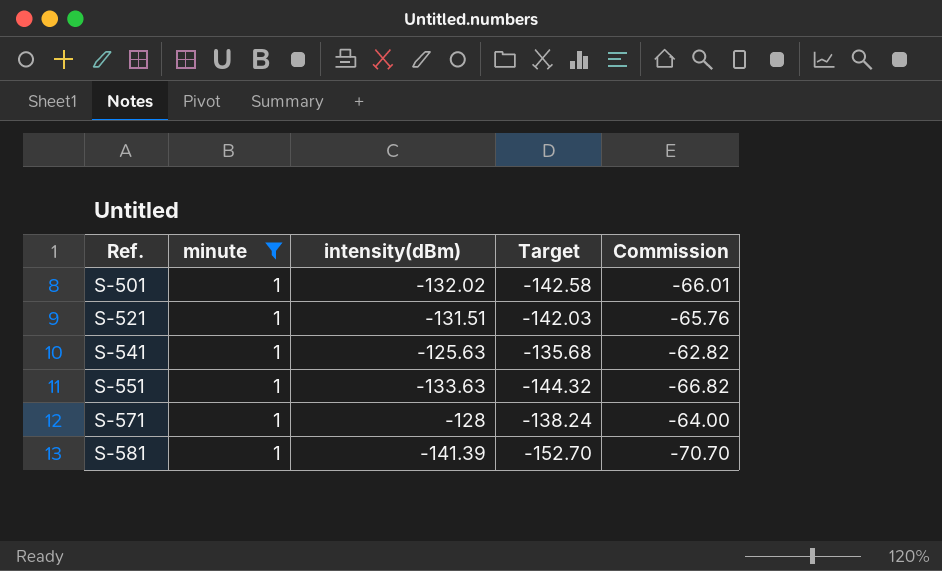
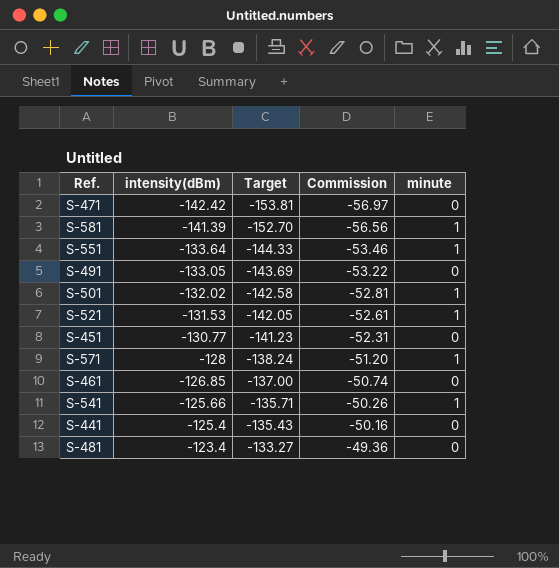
filter: minute = 1 -> none
row order: Ref. ascending -> intensity(dBm) ascending
column Commission | formula: [intensity(dBm)] * 0.5 -> [intensity(dBm)] * 0.4
column minute | position: 2 -> 5
S-551 | intensity(dBm): -133.63 -> -133.64
S-551 | Target: -144.32 -> -144.33
S-521 | intensity(dBm): -131.51 -> -131.53
S-521 | Target: -142.03 -> -142.05
S-541 | intensity(dBm): -125.63 -> -125.66
S-541 | Target: -135.68 -> -135.71

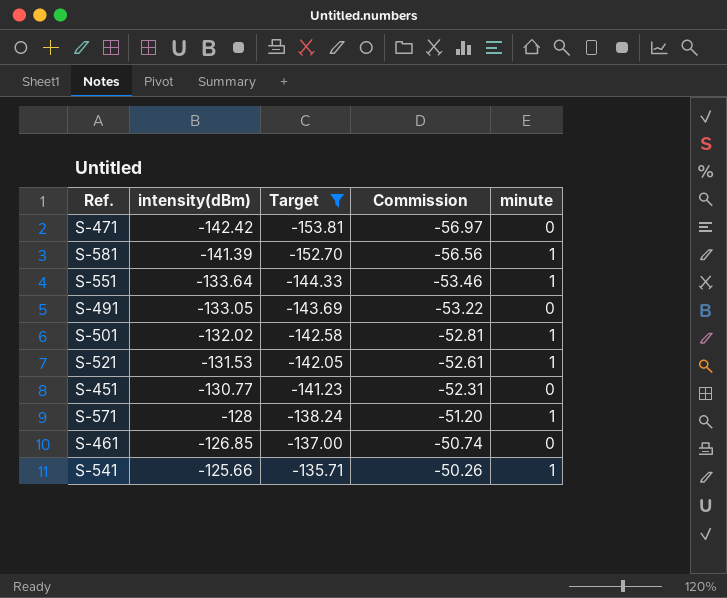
filter: none -> Target <= -135.71

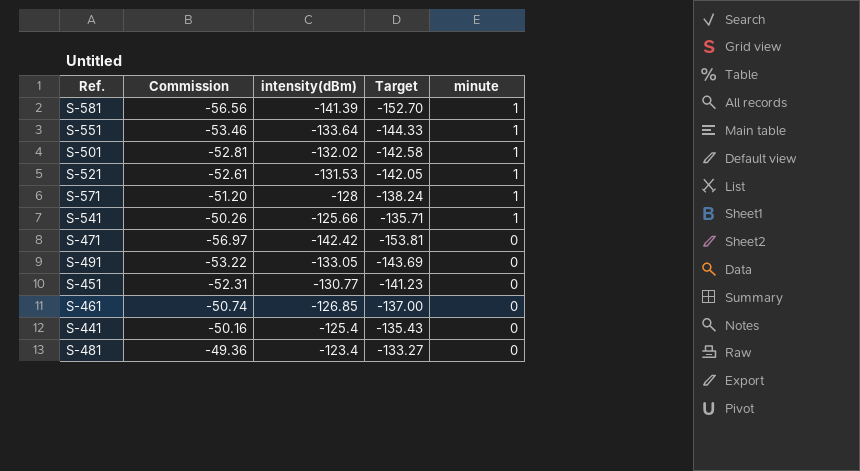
filter: Target <= -135.71 -> none
row order: intensity(dBm) ascending -> minute descending
column Commission | position: 4 -> 2

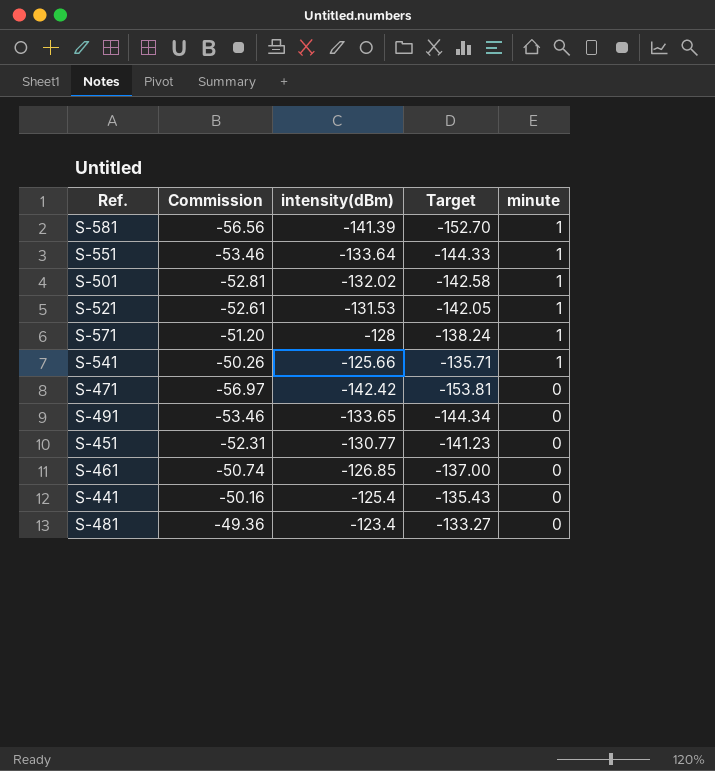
S-491 | Commission: -53.22 -> -53.46
S-491 | intensity(dBm): -133.05 -> -133.65
S-491 | Target: -143.69 -> -144.34

